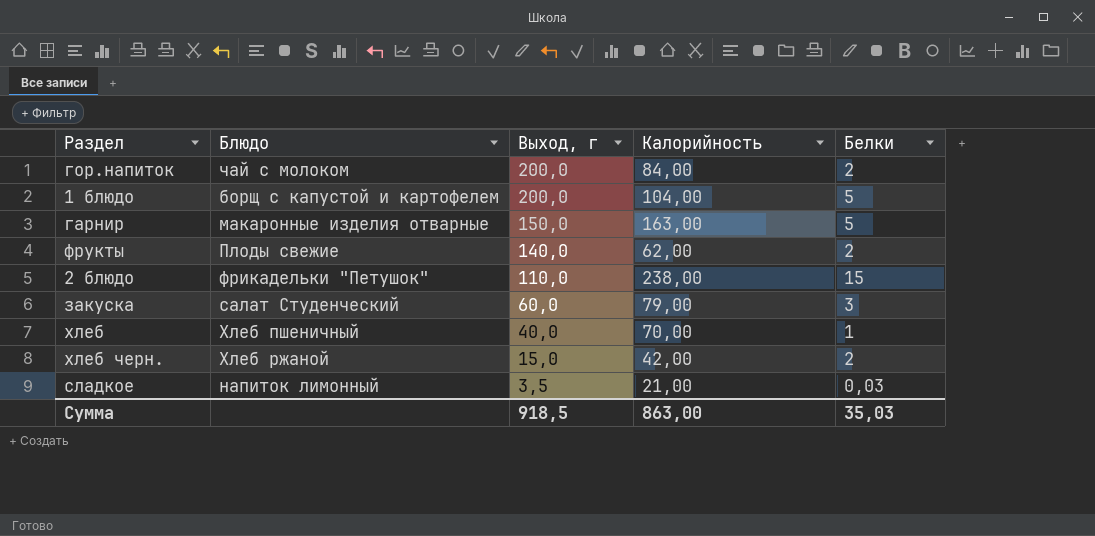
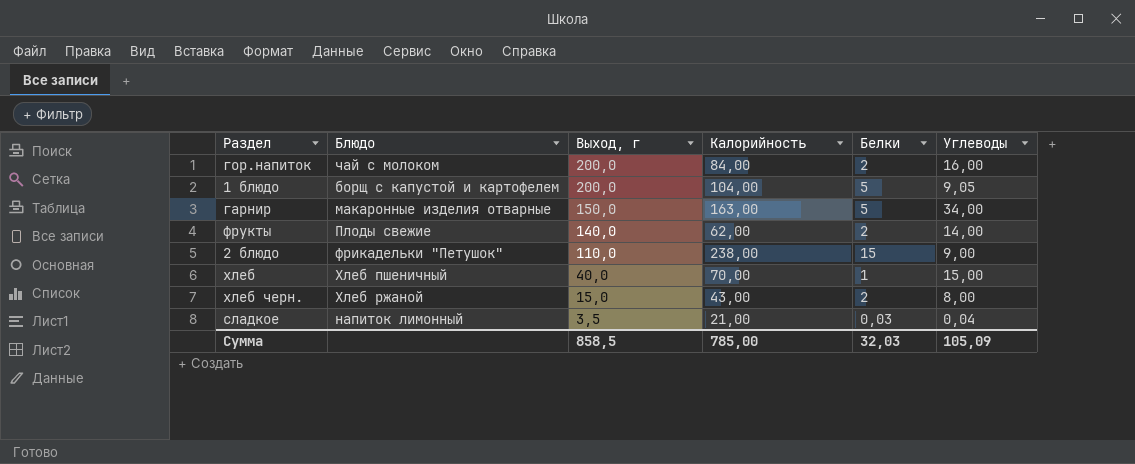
column Углеводы | position: none -> 6
row закуска: салат Студенческий | 60,0 | 79,00 | 3 -> none
хлеб черн. | Калорийность: 42,00 -> 43,00
Сумма | Выход, г: 918,5 -> 858,5
Сумма | Калорийность: 863,00 -> 785,00
Сумма | Белки: 35,03 -> 32,03

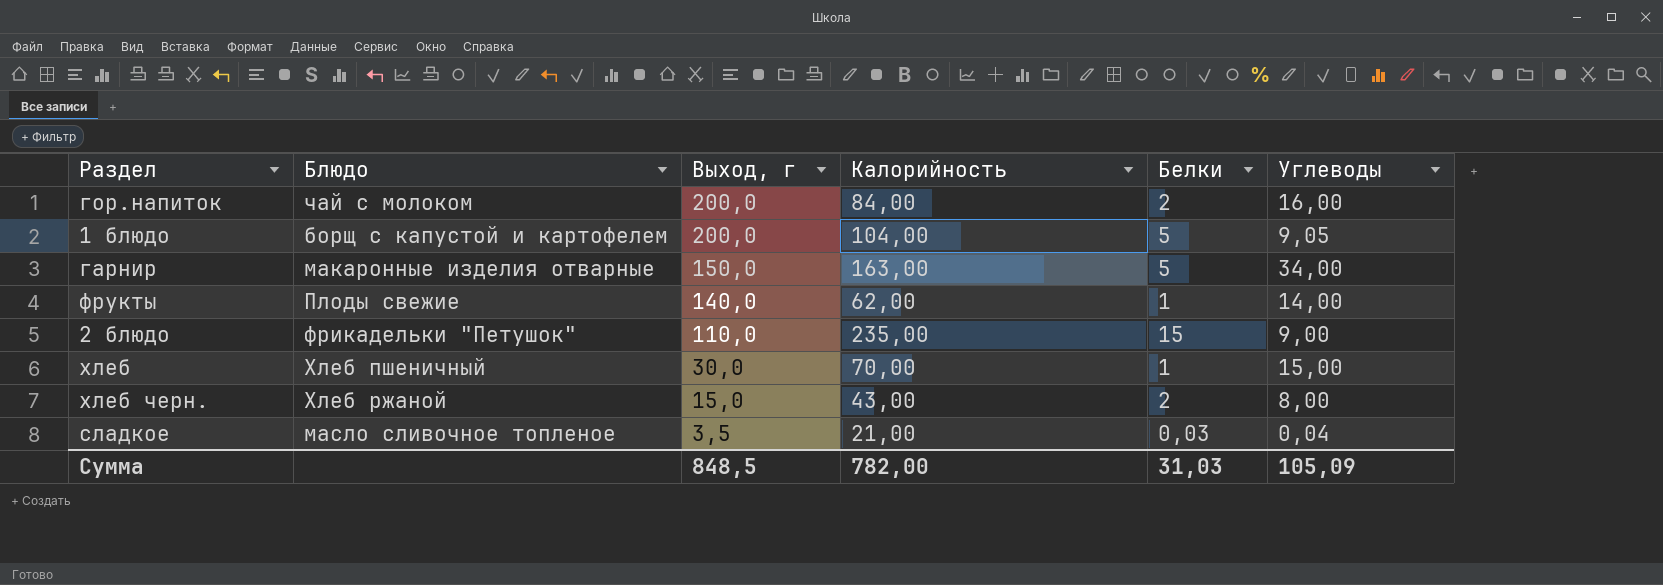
фрукты | Белки: 2 -> 1
2 блюдо | Калорийность: 238,00 -> 235,00
хлеб | Выход, г: 40,0 -> 30,0
сладкое | Блюдо: напиток лимонный -> масло сливочное топленое
Сумма | Выход, г: 858,5 -> 848,5
Сумма | Калорийность: 785,00 -> 782,00
Сумма | Белки: 32,03 -> 31,03

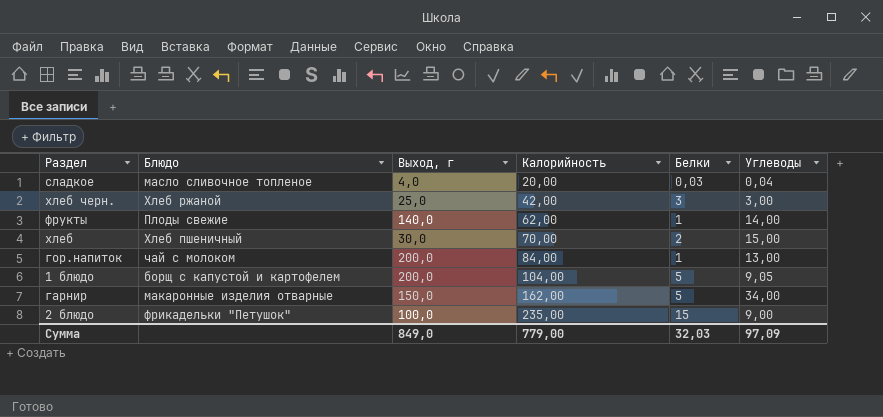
row order: Выход, г descending -> Калорийность ascending
сладкое | Выход, г: 3,5 -> 4,0
сладкое | Калорийность: 21,00 -> 20,00
хлеб черн. | Выход, г: 15,0 -> 25,0
хлеб черн. | Калорийность: 43,00 -> 42,00
хлеб черн. | Белки: 2 -> 3
хлеб черн. | Углеводы: 8,00 -> 3,00
хлеб | Белки: 1 -> 2
гор.напиток | Белки: 2 -> 1
гор.напиток | Углеводы: 16,00 -> 13,00
гарнир | Калорийность: 163,00 -> 162,00
2 блюдо | Выход, г: 110,0 -> 100,0
Сумма | Выход, г: 848,5 -> 849,0
Сумма | Калорийность: 782,00 -> 779,00
Сумма | Белки: 31,03 -> 32,03
Сумма | Углеводы: 105,09 -> 97,09

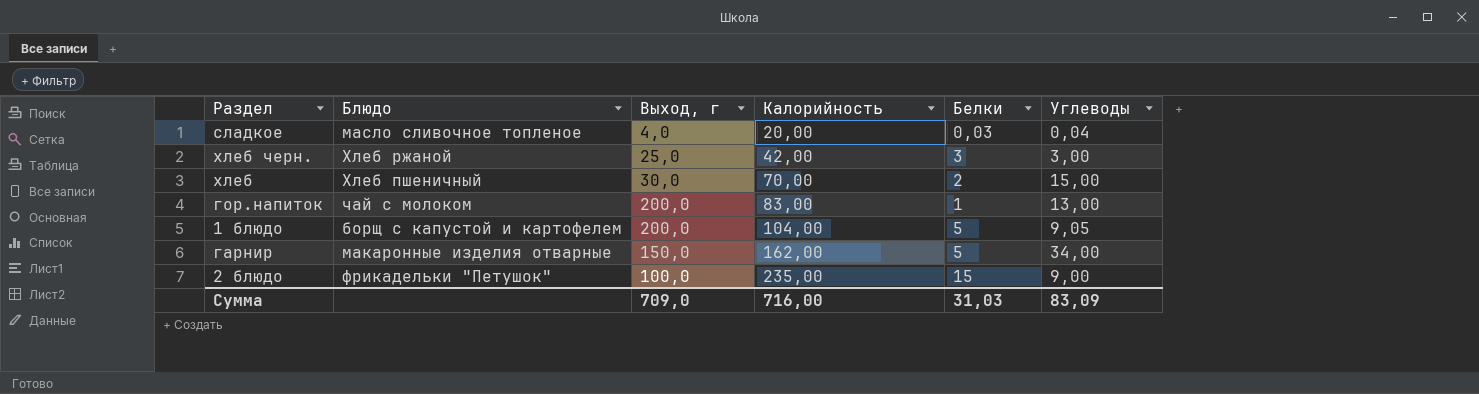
row фрукты: Плоды свежие | 140,0 | 62,00 | 1 | 14,00 -> none
гор.напиток | Калорийность: 84,00 -> 83,00
Сумма | Выход, г: 849,0 -> 709,0
Сумма | Калорийность: 779,00 -> 716,00
Сумма | Белки: 32,03 -> 31,03
Сумма | Углеводы: 97,09 -> 83,09

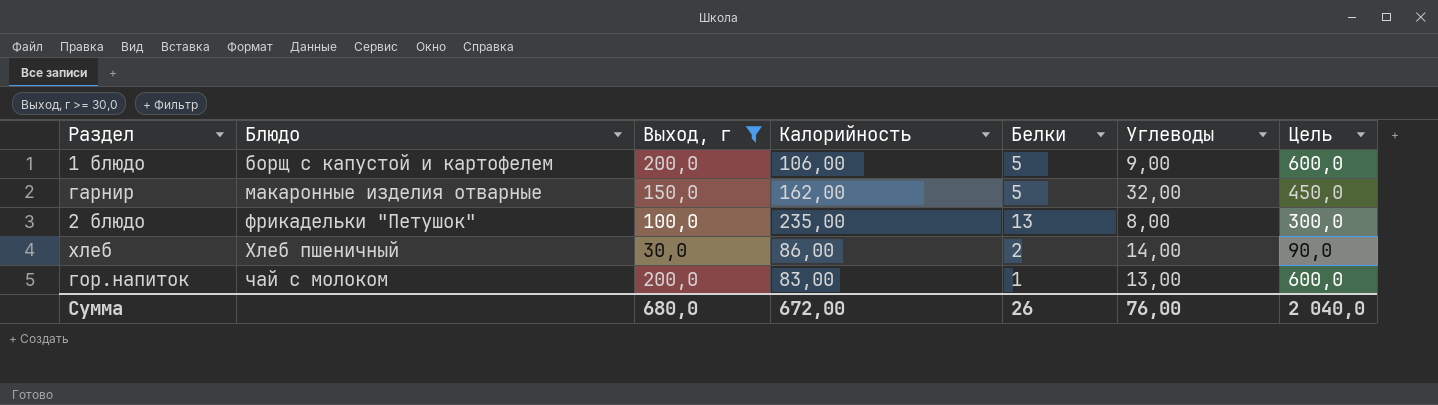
filter: none -> Выход, г >= 30,0
row order: Калорийность ascending -> Блюдо ascending
column Цель | formula: none -> [Выход, г] * 3
1 блюдо | Калорийность: 104,00 -> 106,00
1 блюдо | Углеводы: 9,05 -> 9,00
гарнир | Углеводы: 34,00 -> 32,00
2 блюдо | Белки: 15 -> 13
2 блюдо | Углеводы: 9,00 -> 8,00
хлеб | Калорийность: 70,00 -> 86,00
хлеб | Углеводы: 15,00 -> 14,00
Сумма | Выход, г: 709,0 -> 680,0
Сумма | Калорийность: 716,00 -> 672,00
Сумма | Белки: 31,03 -> 26
Сумма | Углеводы: 83,09 -> 76,00

